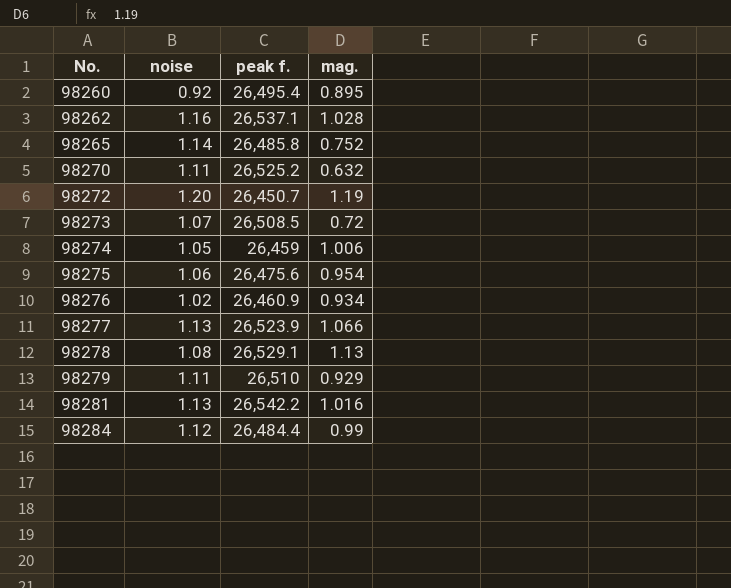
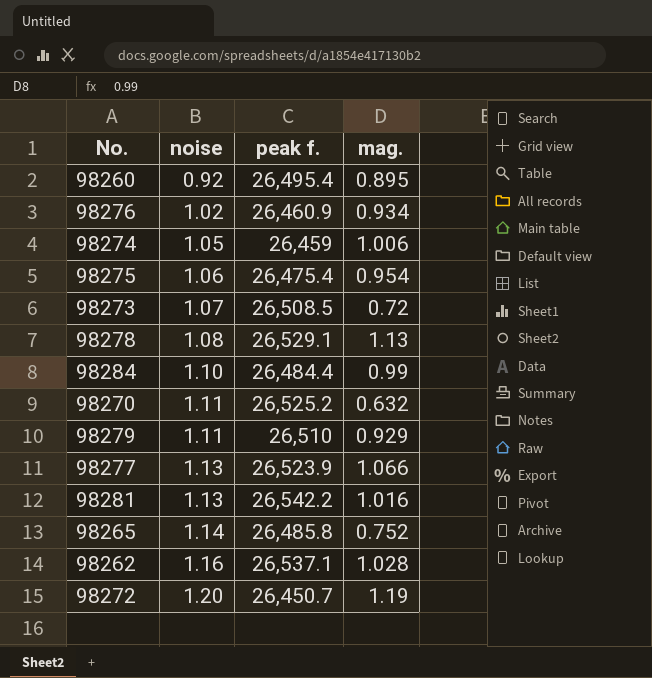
row order: No. ascending -> noise ascending
98275 | peak f.: 26,475.6 -> 26,475.4
98284 | noise: 1.12 -> 1.10

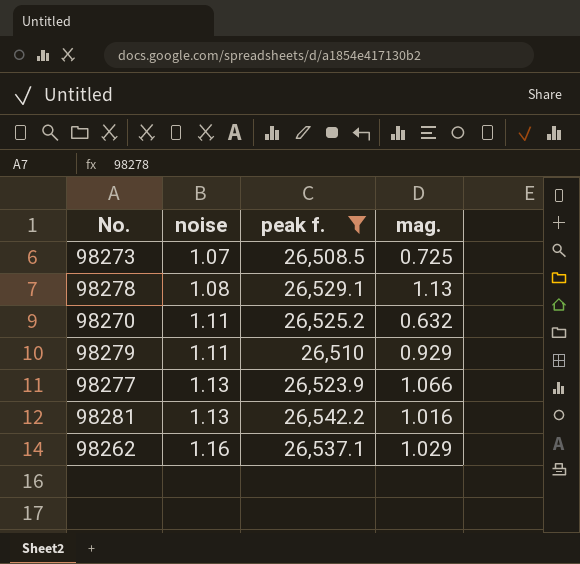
filter: none -> peak f. >= 26,508.5
98273 | mag.: 0.72 -> 0.725
98262 | mag.: 1.028 -> 1.029

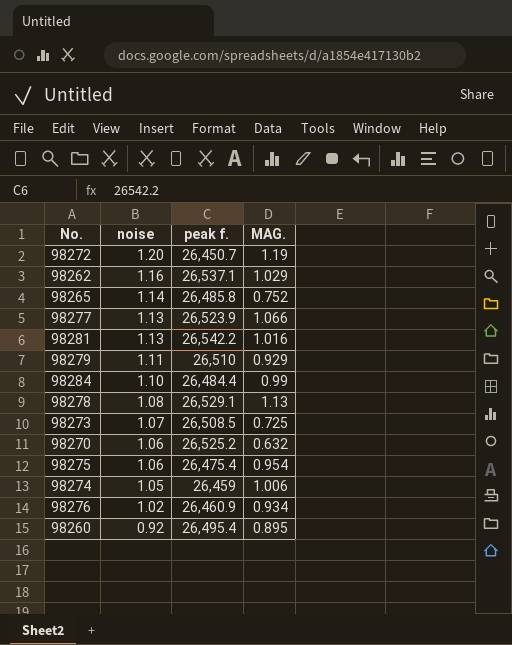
filter: peak f. >= 26,508.5 -> none
row order: noise ascending -> noise descending
column name: mag. -> MAG.
98270 | noise: 1.11 -> 1.06

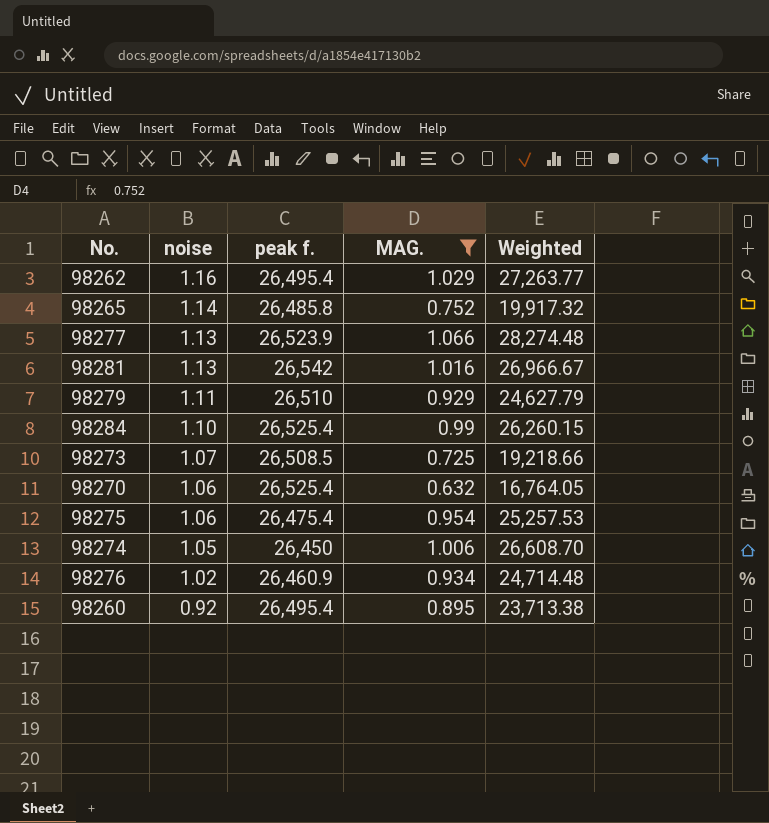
filter: none -> MAG. <= 1.066
column Weighted | formula: none -> [peak f.] * [MAG.]
98262 | peak f.: 26,537.1 -> 26,495.4
98281 | peak f.: 26,542.2 -> 26,542
98284 | peak f.: 26,484.4 -> 26,525.4
98270 | peak f.: 26,525.2 -> 26,525.4
98274 | peak f.: 26,459 -> 26,450

